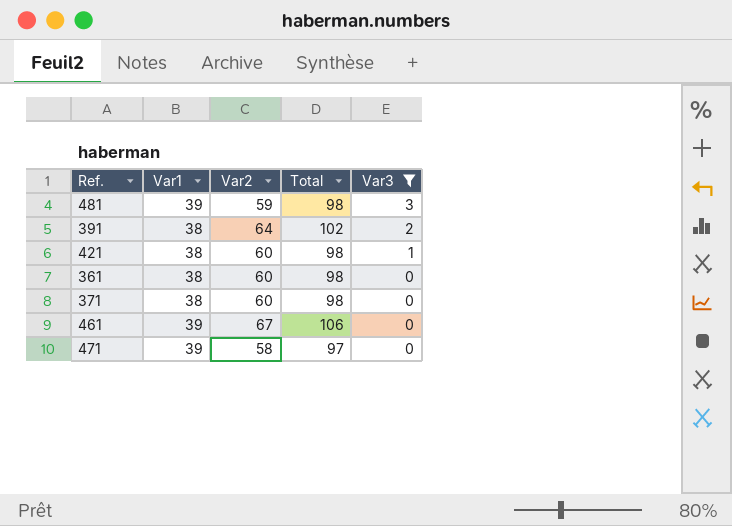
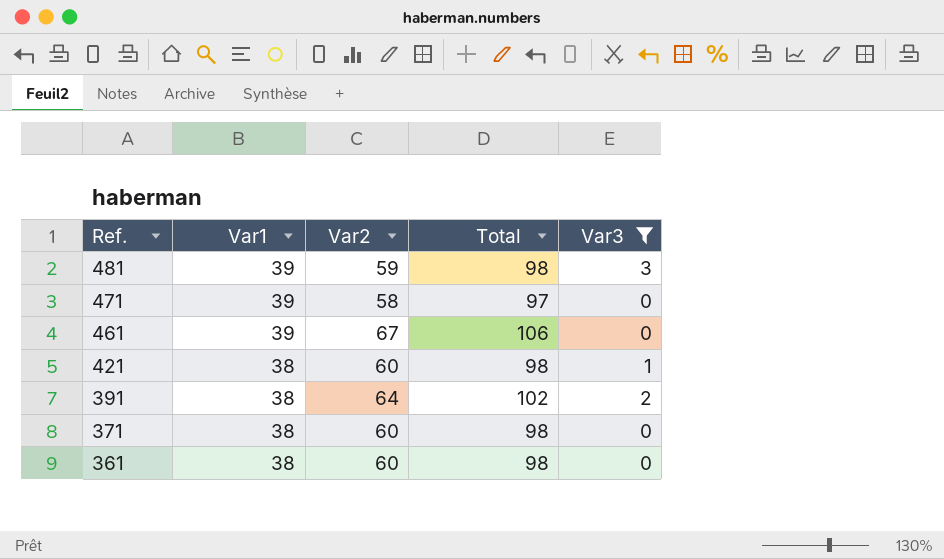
row order: Var3 descending -> Ref. descending

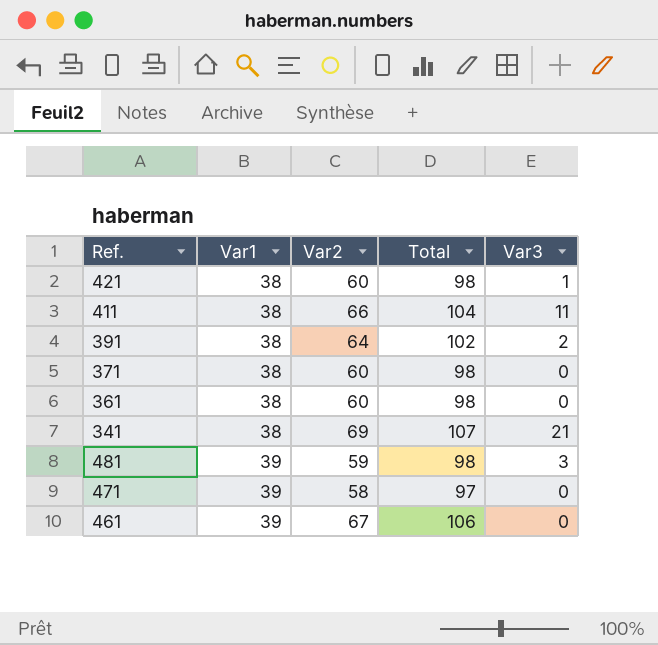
filter: Var3 <= 3 -> none
row order: Ref. descending -> Var1 ascending

